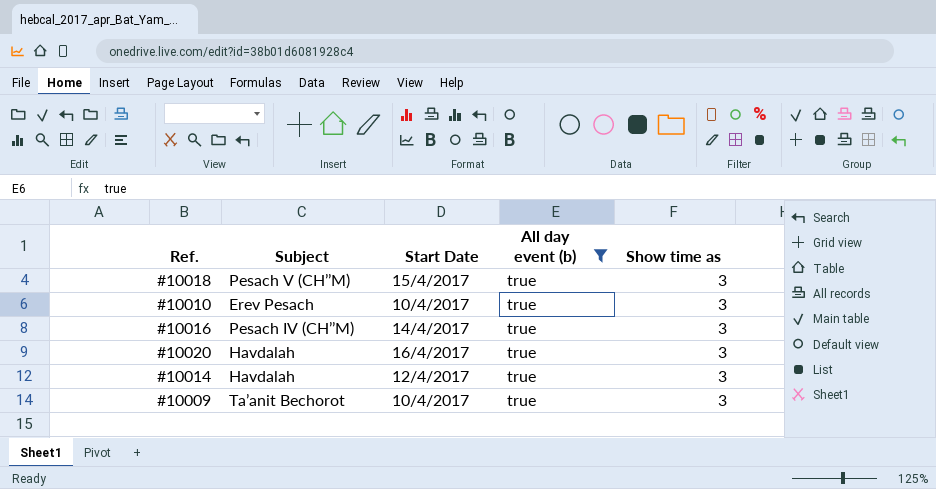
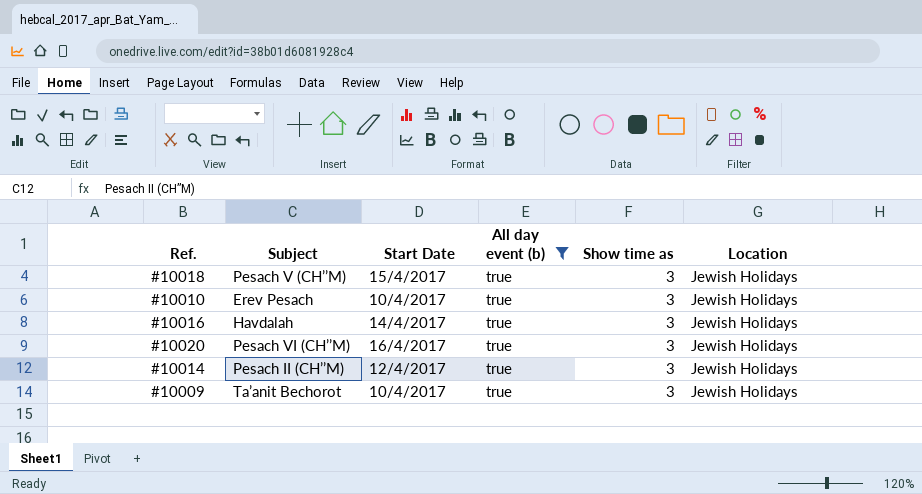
column Location | position: none -> 6
#10016 | Subject: Pesach IV (CH’’M) -> Havdalah
#10020 | Subject: Havdalah -> Pesach VI (CH’’M)
#10014 | Subject: Havdalah -> Pesach II (CH’’M)

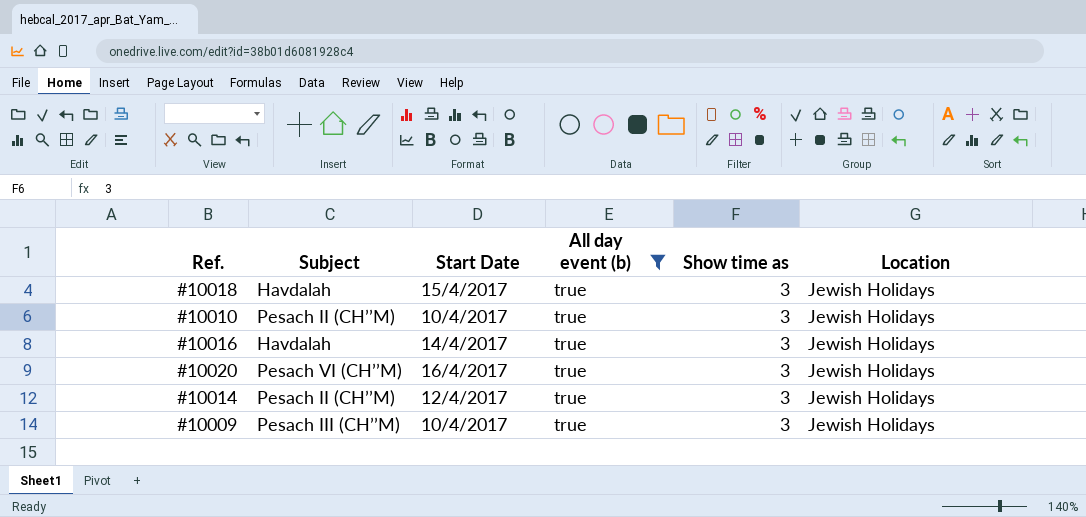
#10018 | Subject: Pesach V (CH’’M) -> Havdalah
#10010 | Subject: Erev Pesach -> Pesach II (CH’’M)
#10009 | Subject: Ta’anit Bechorot -> Pesach III (CH’’M)

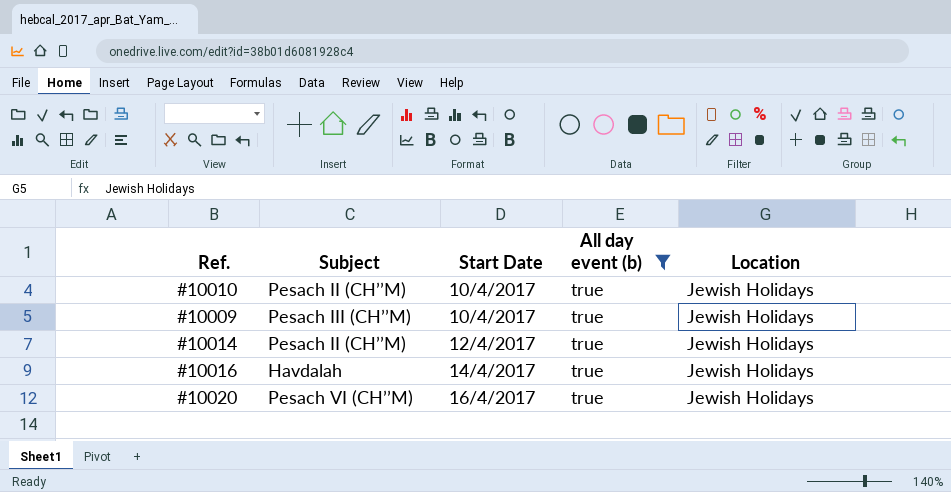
row order: none -> Start Date ascending
column Show time as | position: 5 -> none
row #10018: Havdalah | 15/4/2017 | true | 3 | Jewish Holidays -> none

